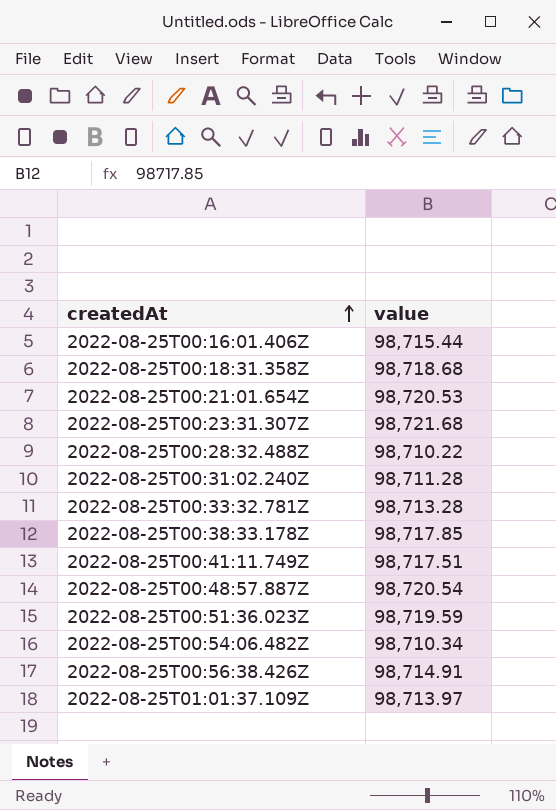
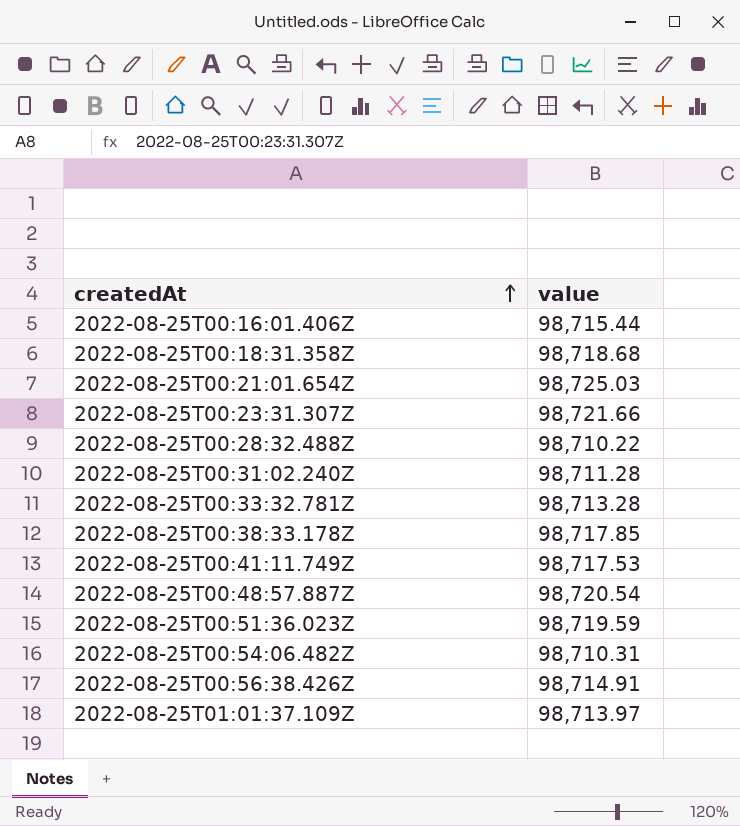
2022-08-25T00:21:01.654Z | value: 98,720.53 -> 98,725.03
2022-08-25T00:23:31.307Z | value: 98,721.68 -> 98,721.66
2022-08-25T00:41:11.749Z | value: 98,717.51 -> 98,717.53
2022-08-25T00:54:06.482Z | value: 98,710.34 -> 98,710.31

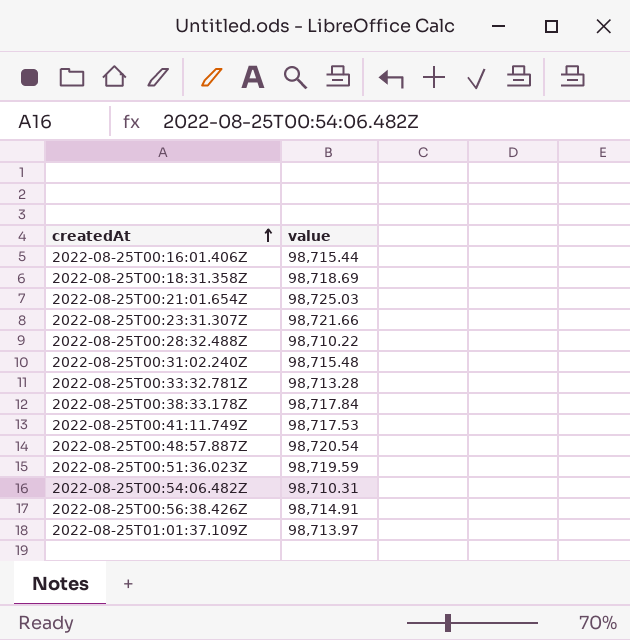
2022-08-25T00:18:31.358Z | value: 98,718.68 -> 98,718.69
2022-08-25T00:31:02.240Z | value: 98,711.28 -> 98,715.48
2022-08-25T00:38:33.178Z | value: 98,717.85 -> 98,717.84

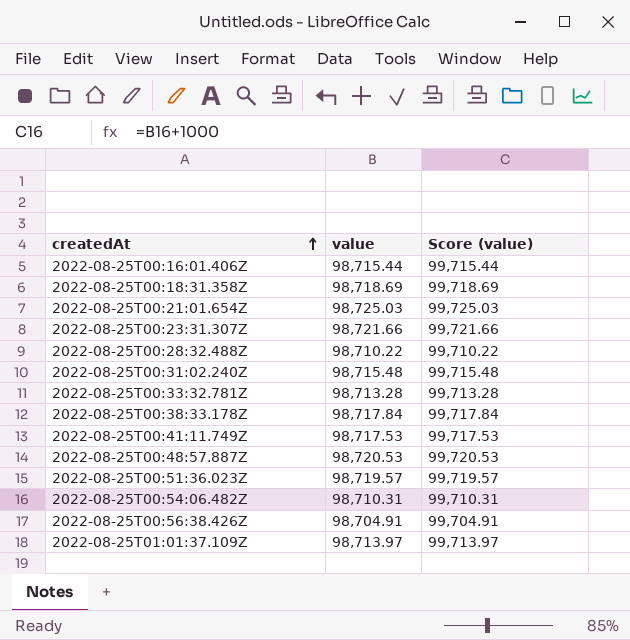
column Score (value) | formula: none -> [value] + 1000
2022-08-25T00:48:57.887Z | value: 98,720.54 -> 98,720.53
2022-08-25T00:51:36.023Z | value: 98,719.59 -> 98,719.57
2022-08-25T00:56:38.426Z | value: 98,714.91 -> 98,704.91

